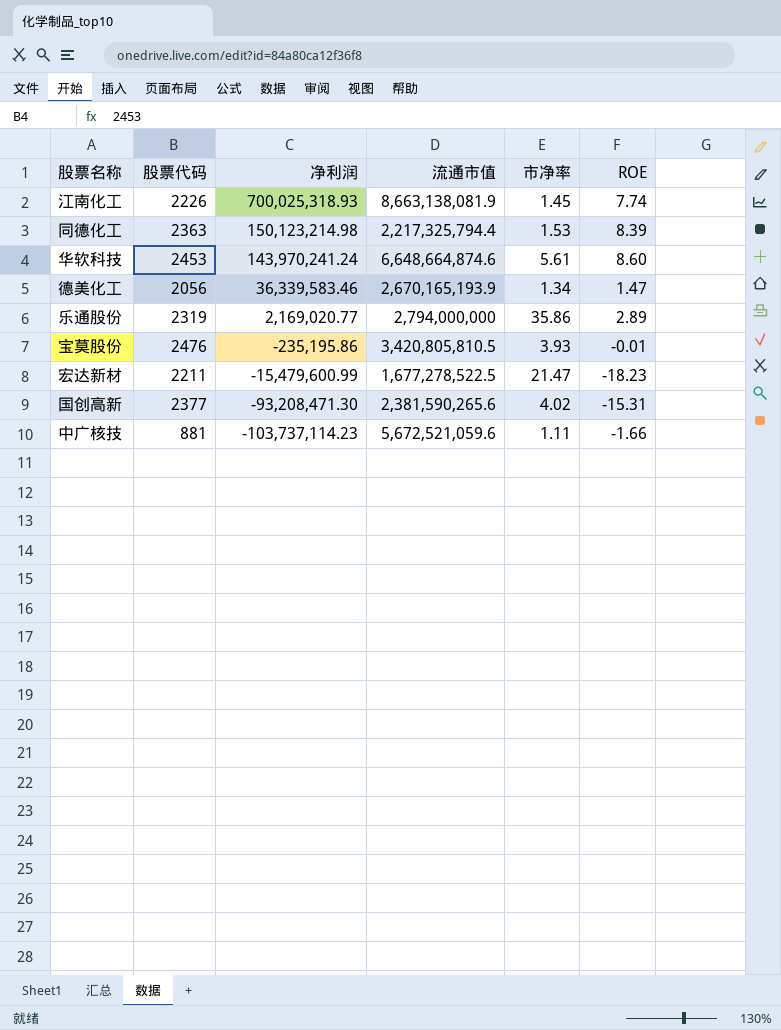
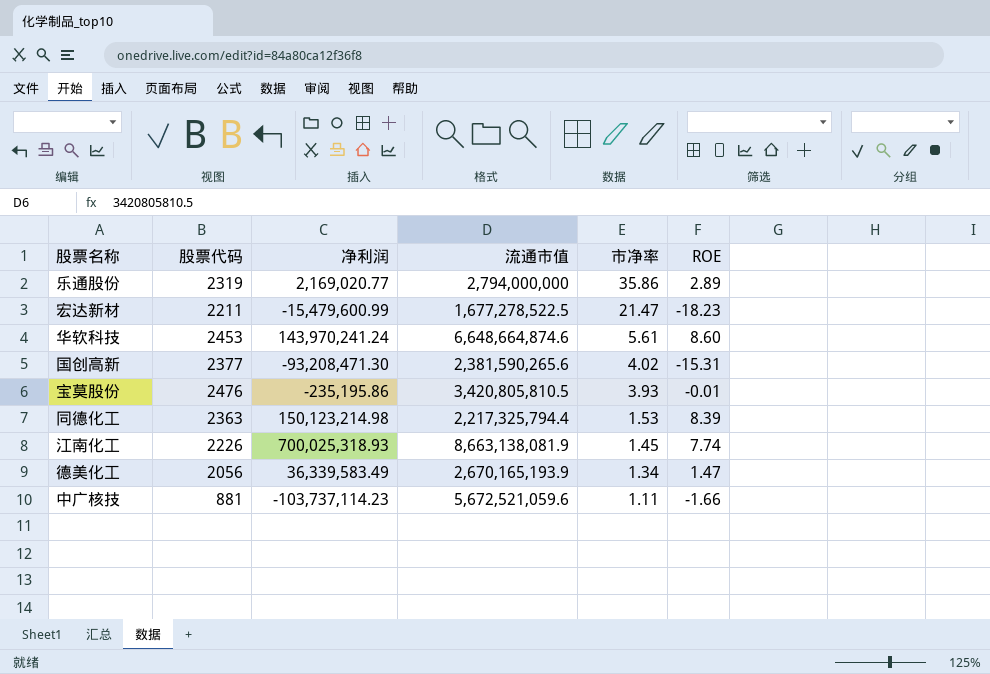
row order: 净利润 descending -> 市净率 descending
德美化工 | 净利润: 36,339,583.46 -> 36,339,583.49

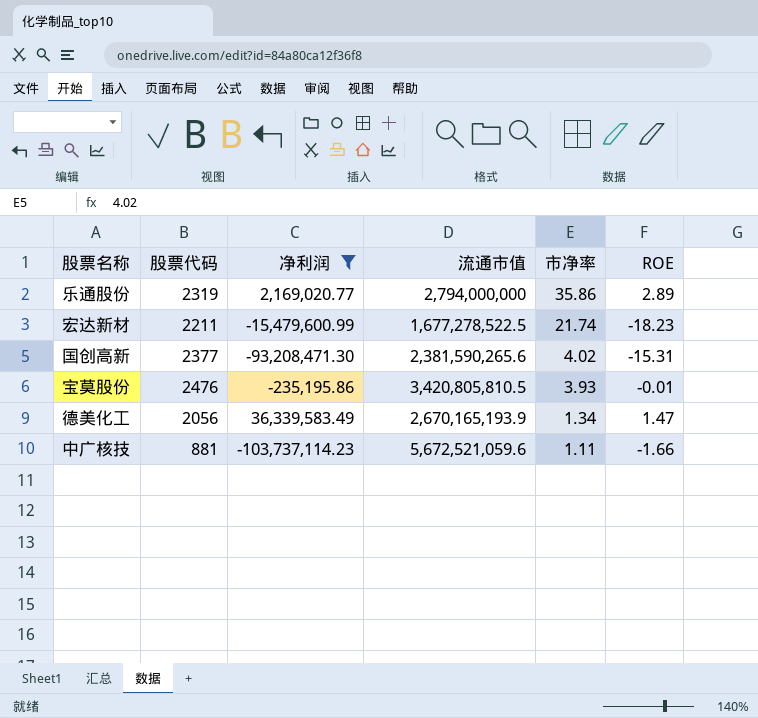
filter: none -> 净利润 <= 36,339,583.49
宏达新材 | 市净率: 21.47 -> 21.74

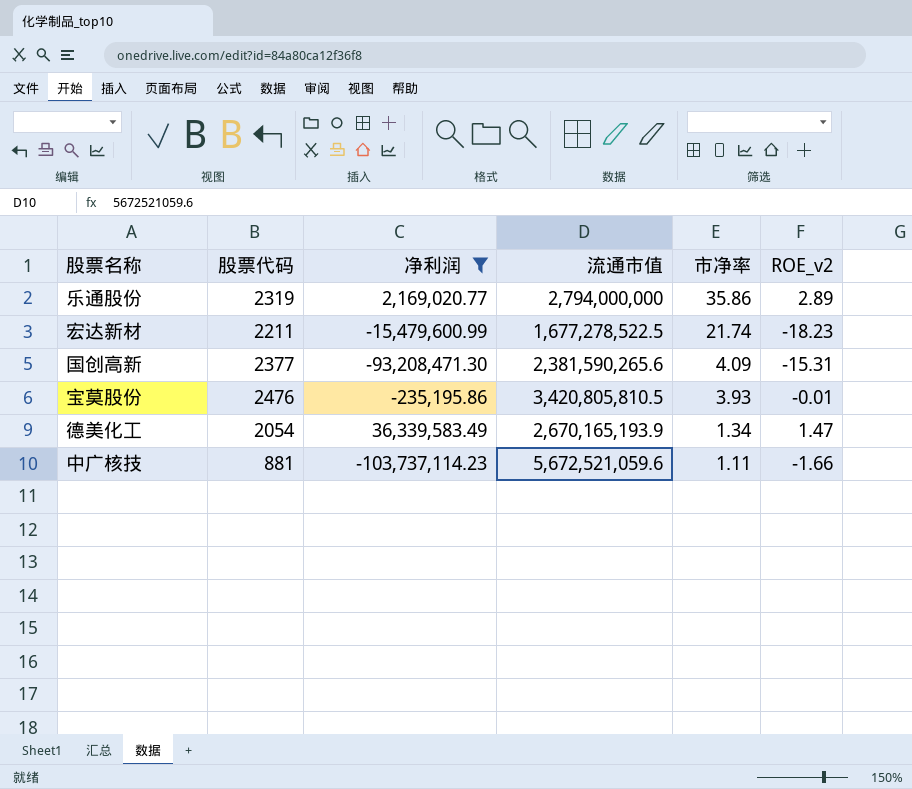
column name: ROE -> ROE_v2
国创高新 | 市净率: 4.02 -> 4.09
德美化工 | 股票代码: 2056 -> 2054

